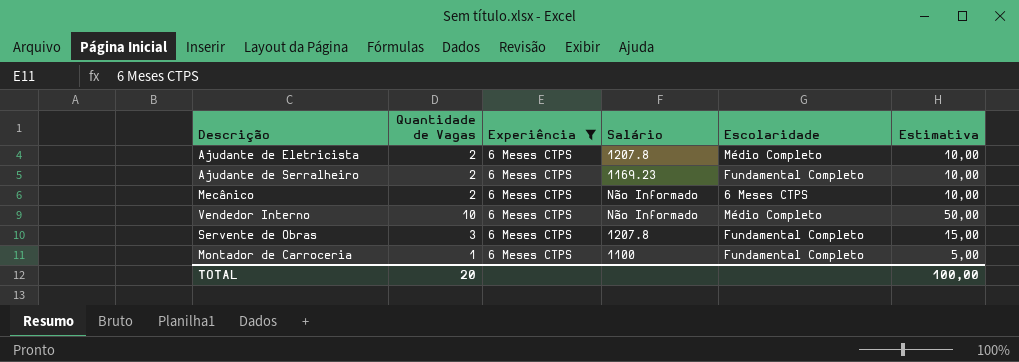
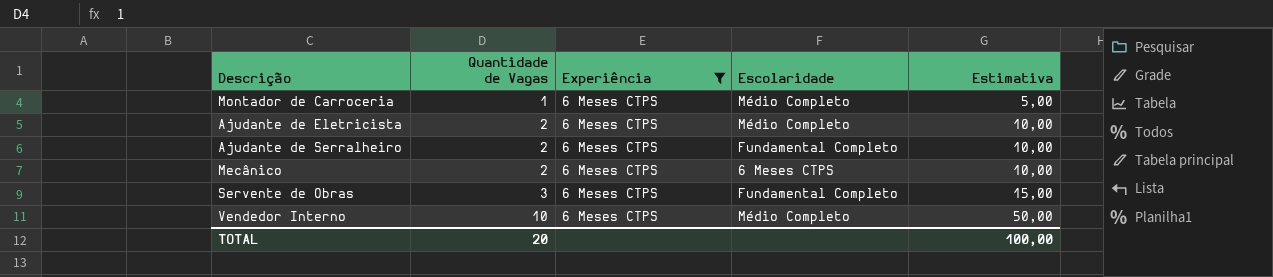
row order: none -> Quantidade de Vagas ascending
column Salário | position: 4 -> none
Montador de Carroceria | Escolaridade: Fundamental Completo -> Médio Completo

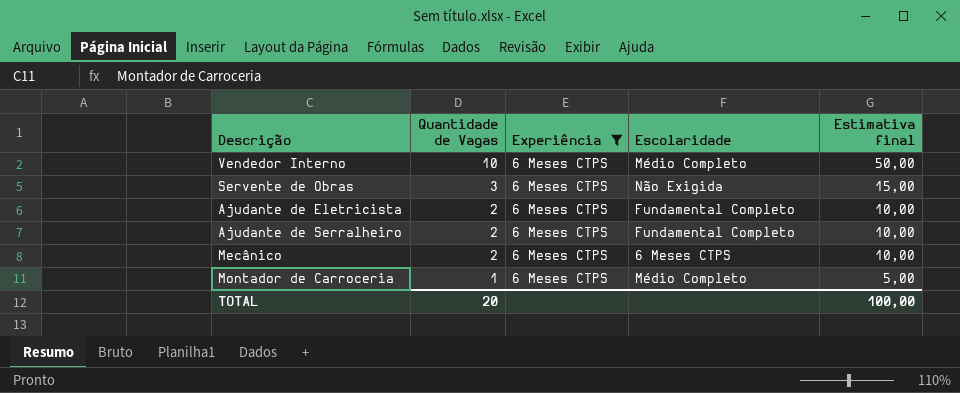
row order: Quantidade de Vagas ascending -> Quantidade de Vagas descending
column name: Estimativa -> Estimativa final
Servente de Obras | Escolaridade: Fundamental Completo -> Não Exigida
Ajudante de Eletricista | Escolaridade: Médio Completo -> Fundamental Completo

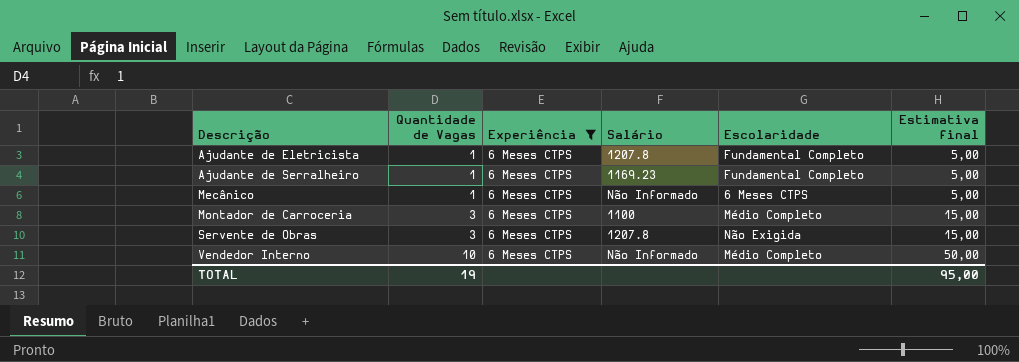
row order: Quantidade de Vagas descending -> Descrição ascending
column Salário | position: none -> 4
Ajudante de Eletricista | Quantidade de Vagas: 2 -> 1
Ajudante de Eletricista | Estimativa final: 10,00 -> 5,00
Ajudante de Serralheiro | Quantidade de Vagas: 2 -> 1
Ajudante de Serralheiro | Estimativa final: 10,00 -> 5,00
Mecânico | Quantidade de Vagas: 2 -> 1
Mecânico | Estimativa final: 10,00 -> 5,00
Montador de Carroceria | Quantidade de Vagas: 1 -> 3
Montador de Carroceria | Estimativa final: 5,00 -> 15,00
TOTAL | Quantidade de Vagas: 20 -> 19
TOTAL | Estimativa final: 100,00 -> 95,00

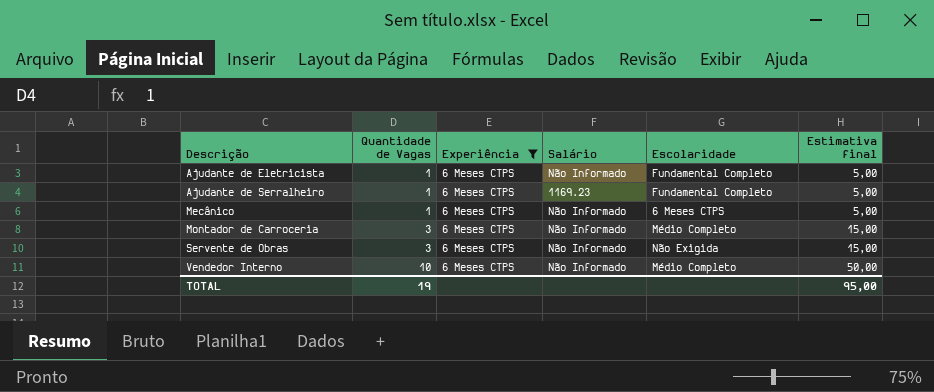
Ajudante de Eletricista | Salário: 1207.8 -> Não Informado
Montador de Carroceria | Salário: 1100 -> Não Informado
Servente de Obras | Salário: 1207.8 -> Não Informado

